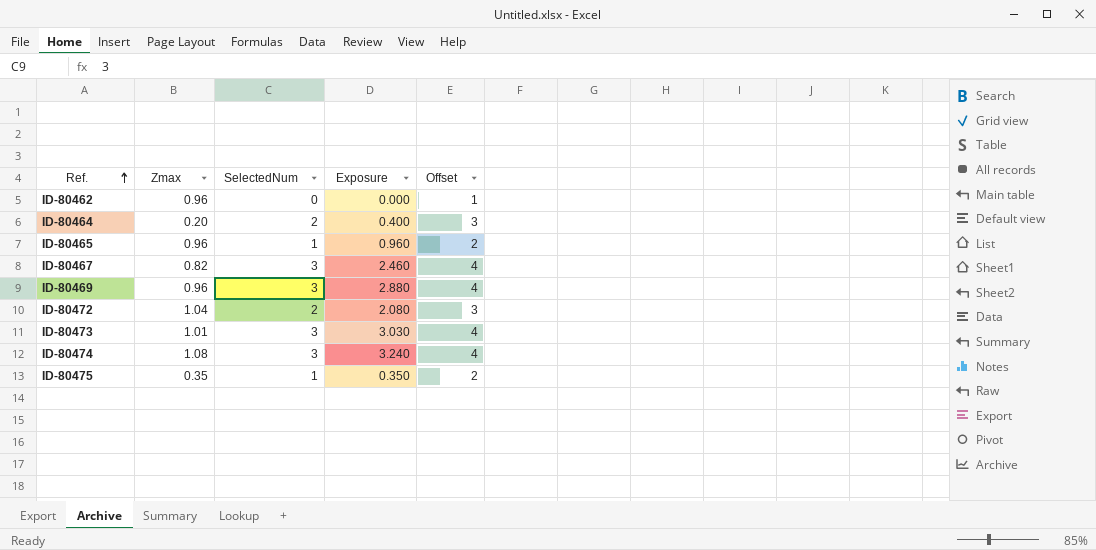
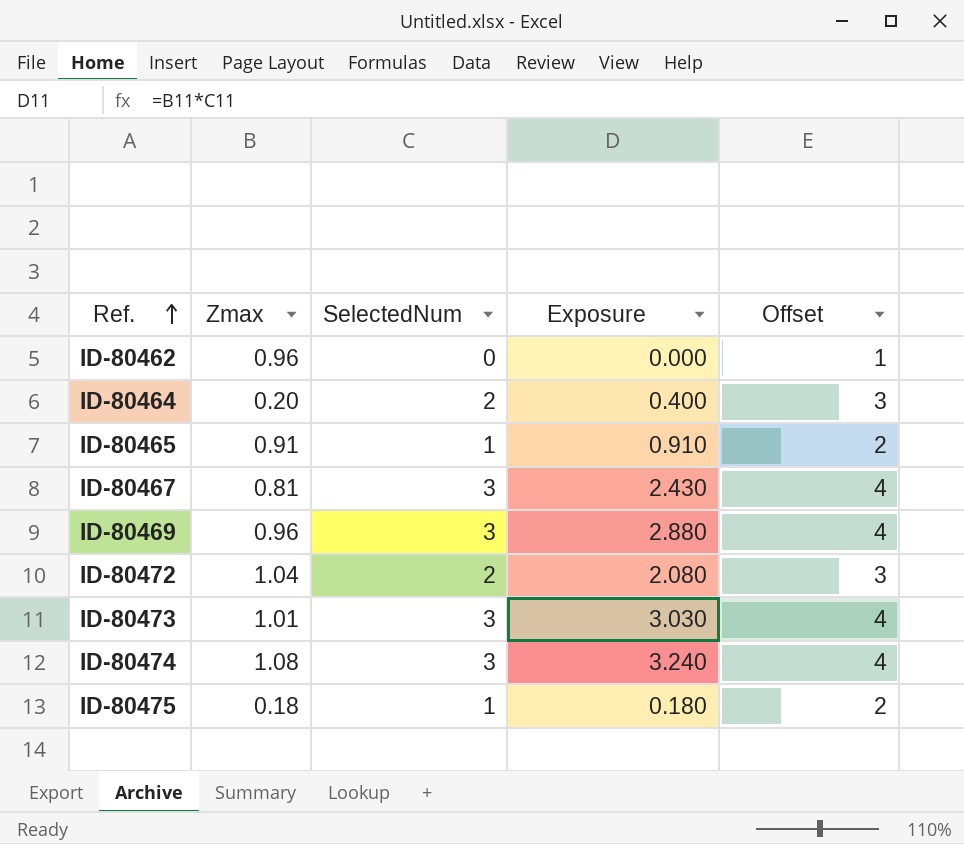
ID-80465 | Zmax: 0.96 -> 0.91
ID-80465 | Exposure: 0.960 -> 0.910
ID-80467 | Zmax: 0.82 -> 0.81
ID-80467 | Exposure: 2.460 -> 2.430
ID-80475 | Zmax: 0.35 -> 0.18
ID-80475 | Exposure: 0.350 -> 0.180

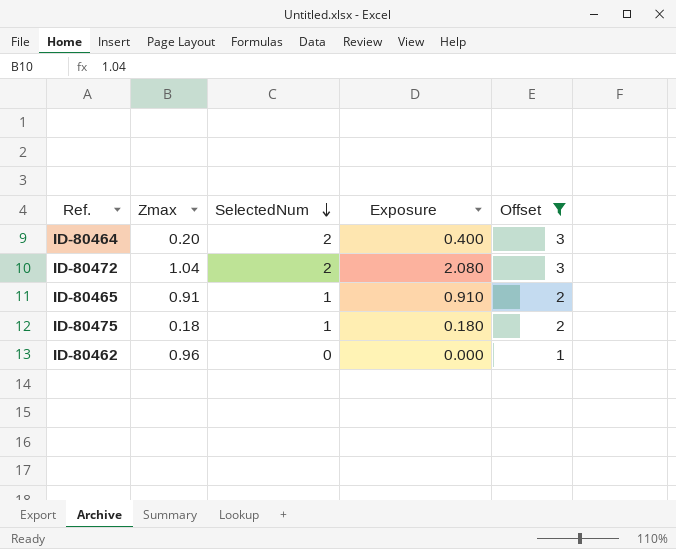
filter: none -> Offset != 4
row order: Ref. ascending -> SelectedNum descending

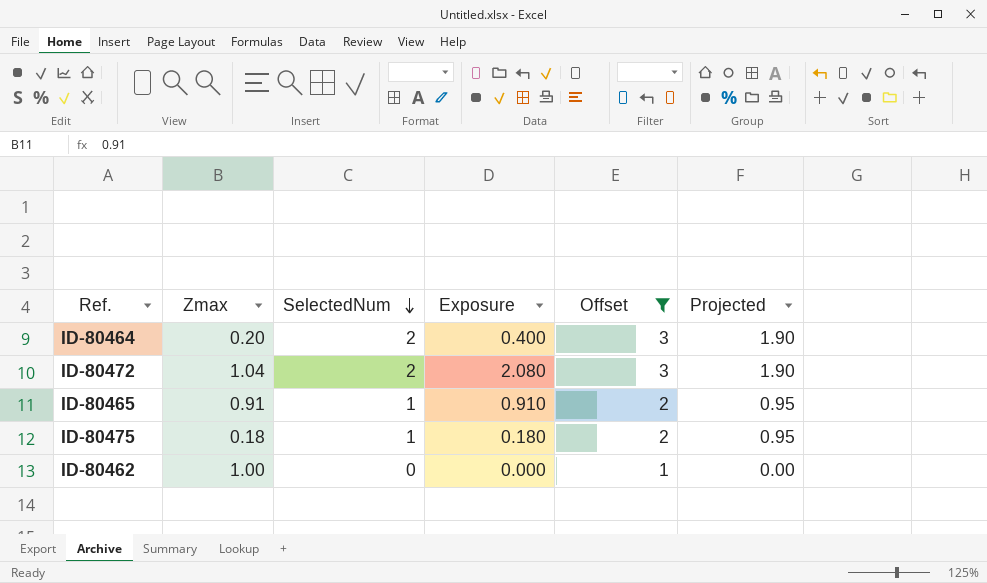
column Projected | formula: none -> [SelectedNum] * 0.95
ID-80462 | Zmax: 0.96 -> 1.00

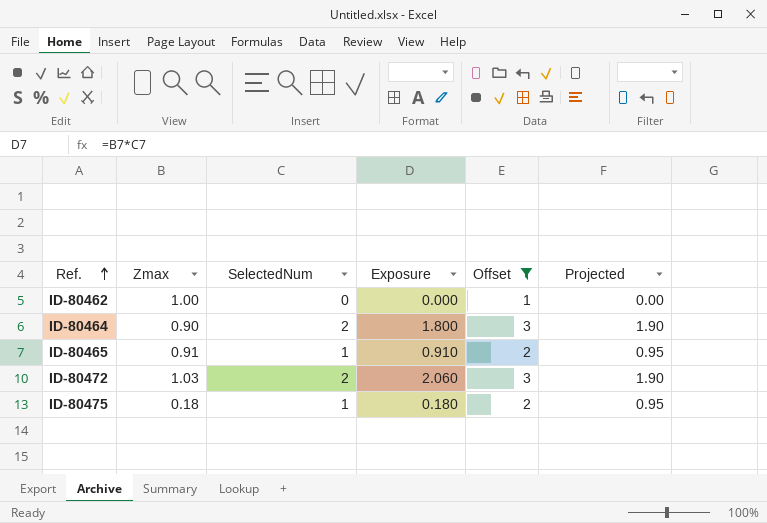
row order: SelectedNum descending -> Ref. ascending
ID-80464 | Zmax: 0.20 -> 0.90
ID-80464 | Exposure: 0.400 -> 1.800
ID-80472 | Zmax: 1.04 -> 1.03
ID-80472 | Exposure: 2.080 -> 2.060

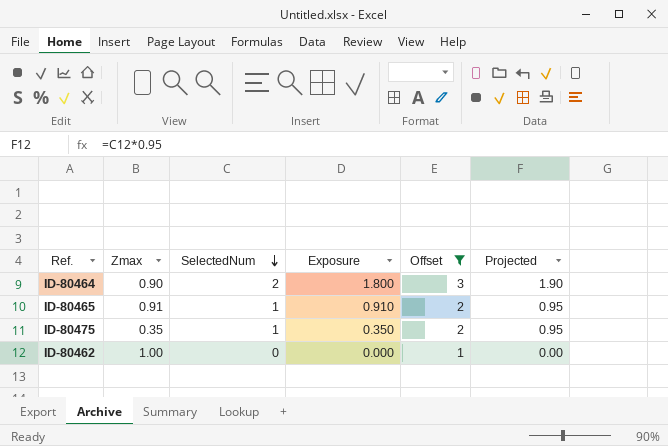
row order: Ref. ascending -> SelectedNum descending
row ID-80472: 1.03 | 2 | 2.060 | 3 | 1.90 -> none
ID-80475 | Zmax: 0.18 -> 0.35
ID-80475 | Exposure: 0.180 -> 0.350

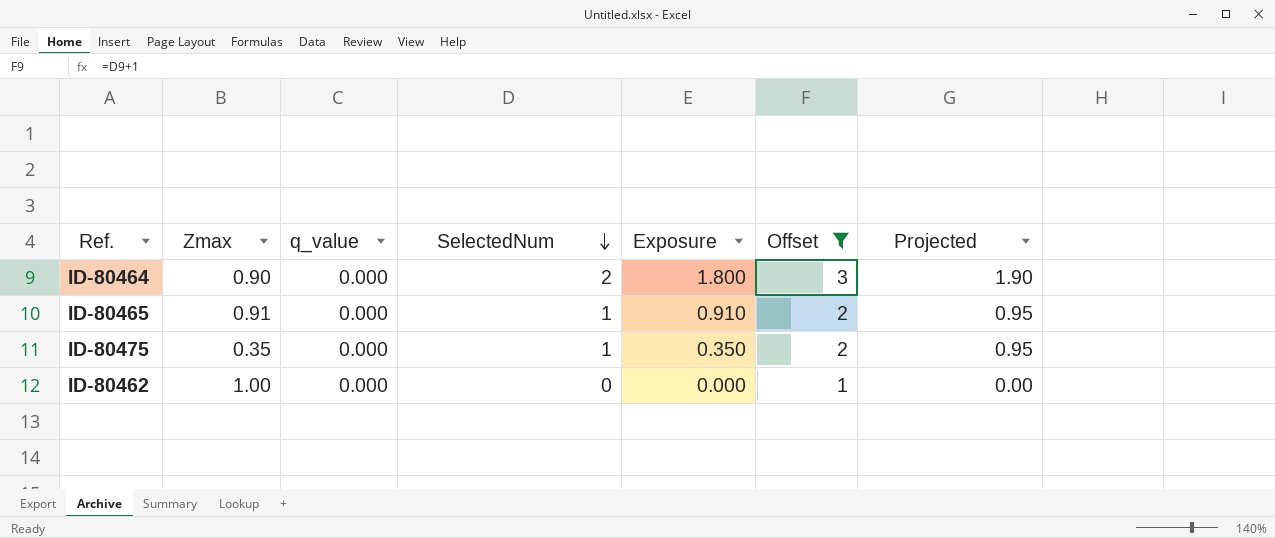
column q_value | position: none -> 3

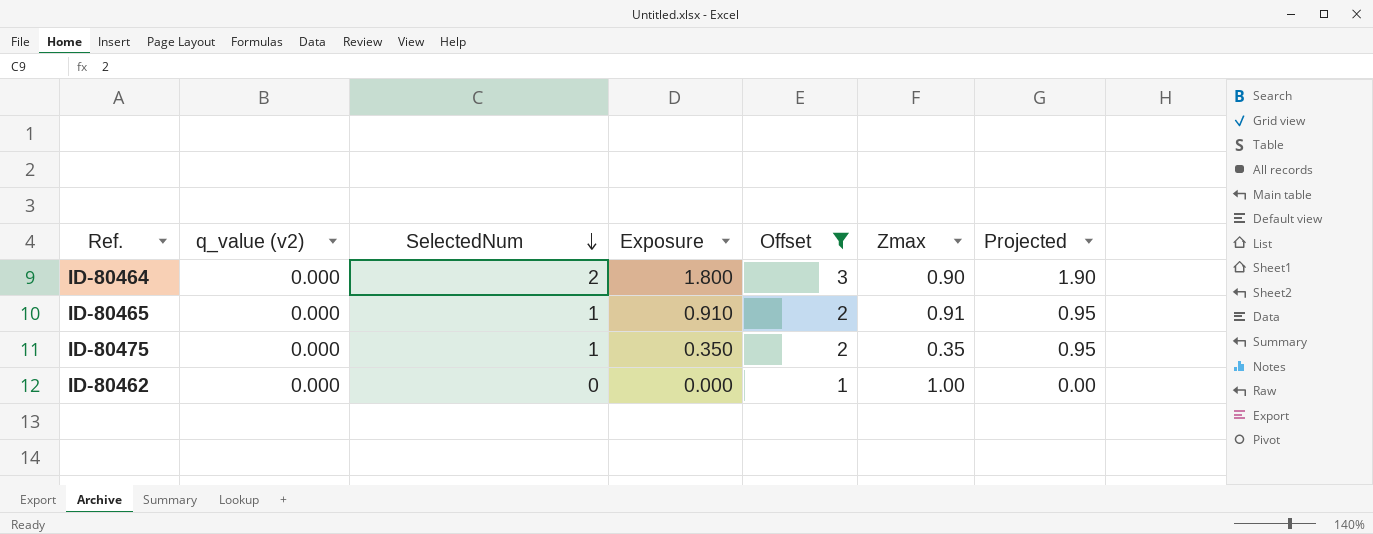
column name: q_value -> q_value (v2)
column Zmax | position: 2 -> 6

